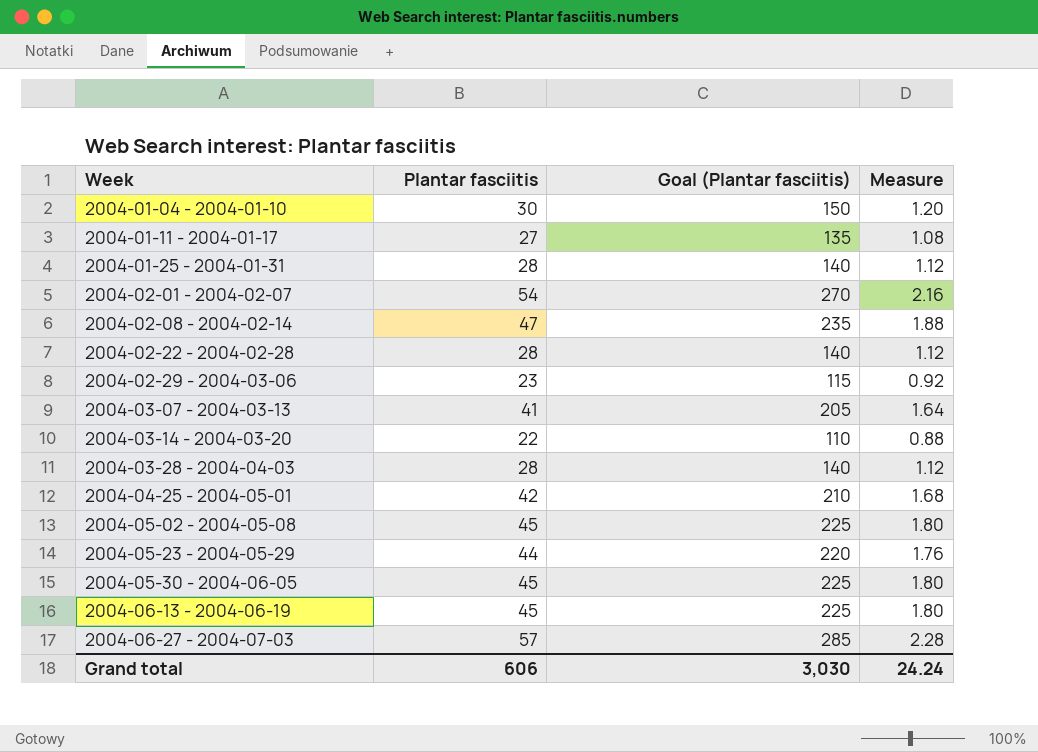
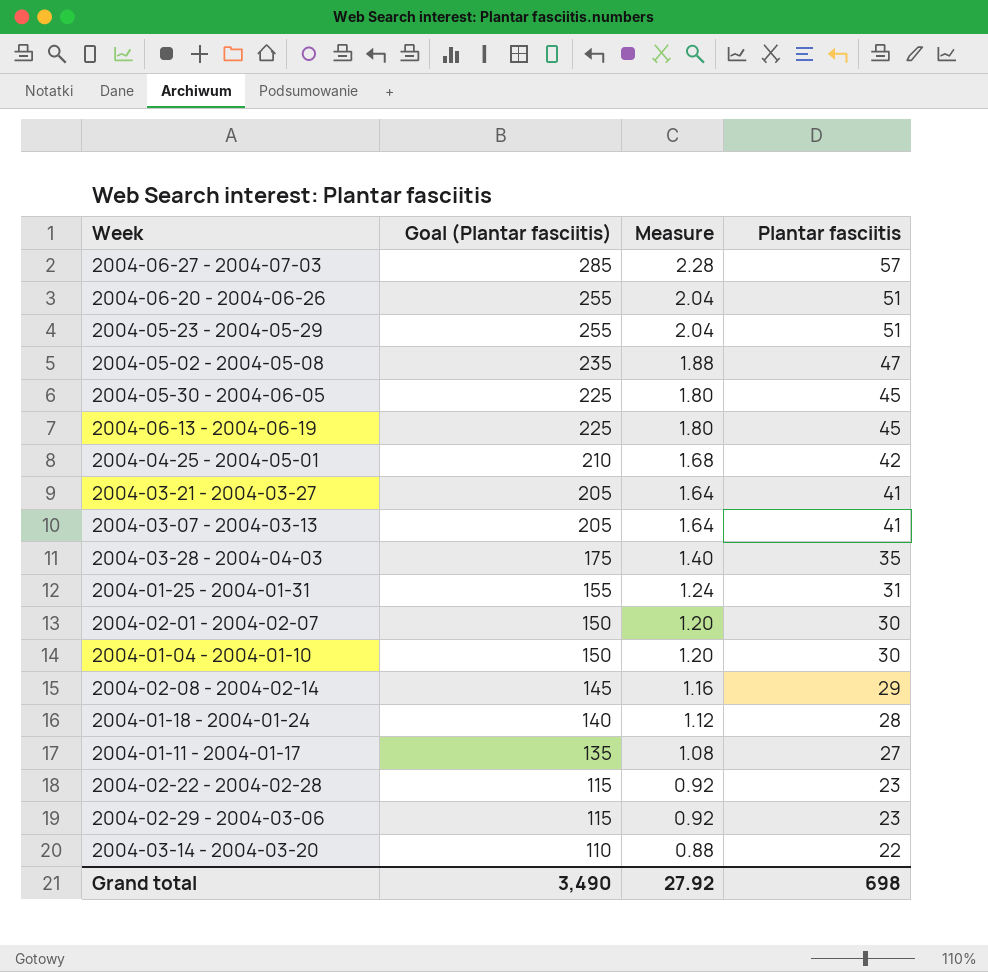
row order: Week ascending -> Goal (Plantar fasciitis) descending
column Plantar fasciitis | position: 2 -> 4
row 2004-06-20 - 2004-06-26: none -> 255 | 2.04 | 51
2004-05-23 - 2004-05-29 | Goal (Plantar fasciitis): 220 -> 255
2004-05-23 - 2004-05-29 | Measure: 1.76 -> 2.04
2004-05-23 - 2004-05-29 | Plantar fasciitis: 44 -> 51
2004-05-02 - 2004-05-08 | Goal (Plantar fasciitis): 225 -> 235
2004-05-02 - 2004-05-08 | Measure: 1.80 -> 1.88
2004-05-02 - 2004-05-08 | Plantar fasciitis: 45 -> 47
row 2004-03-21 - 2004-03-27: none -> 205 | 1.64 | 41
2004-03-28 - 2004-04-03 | Goal (Plantar fasciitis): 140 -> 175
2004-03-28 - 2004-04-03 | Measure: 1.12 -> 1.40
2004-03-28 - 2004-04-03 | Plantar fasciitis: 28 -> 35
2004-01-25 - 2004-01-31 | Goal (Plantar fasciitis): 140 -> 155
2004-01-25 - 2004-01-31 | Measure: 1.12 -> 1.24
2004-01-25 - 2004-01-31 | Plantar fasciitis: 28 -> 31
2004-02-01 - 2004-02-07 | Goal (Plantar fasciitis): 270 -> 150
2004-02-01 - 2004-02-07 | Measure: 2.16 -> 1.20
2004-02-01 - 2004-02-07 | Plantar fasciitis: 54 -> 30
2004-02-08 - 2004-02-14 | Goal (Plantar fasciitis): 235 -> 145
2004-02-08 - 2004-02-14 | Measure: 1.88 -> 1.16
2004-02-08 - 2004-02-14 | Plantar fasciitis: 47 -> 29
row 2004-01-18 - 2004-01-24: none -> 140 | 1.12 | 28
2004-02-22 - 2004-02-28 | Goal (Plantar fasciitis): 140 -> 115
2004-02-22 - 2004-02-28 | Measure: 1.12 -> 0.92
2004-02-22 - 2004-02-28 | Plantar fasciitis: 28 -> 23
Grand total | Goal (Plantar fasciitis): 3,030 -> 3,490
Grand total | Measure: 24.24 -> 27.92
Grand total | Plantar fasciitis: 606 -> 698

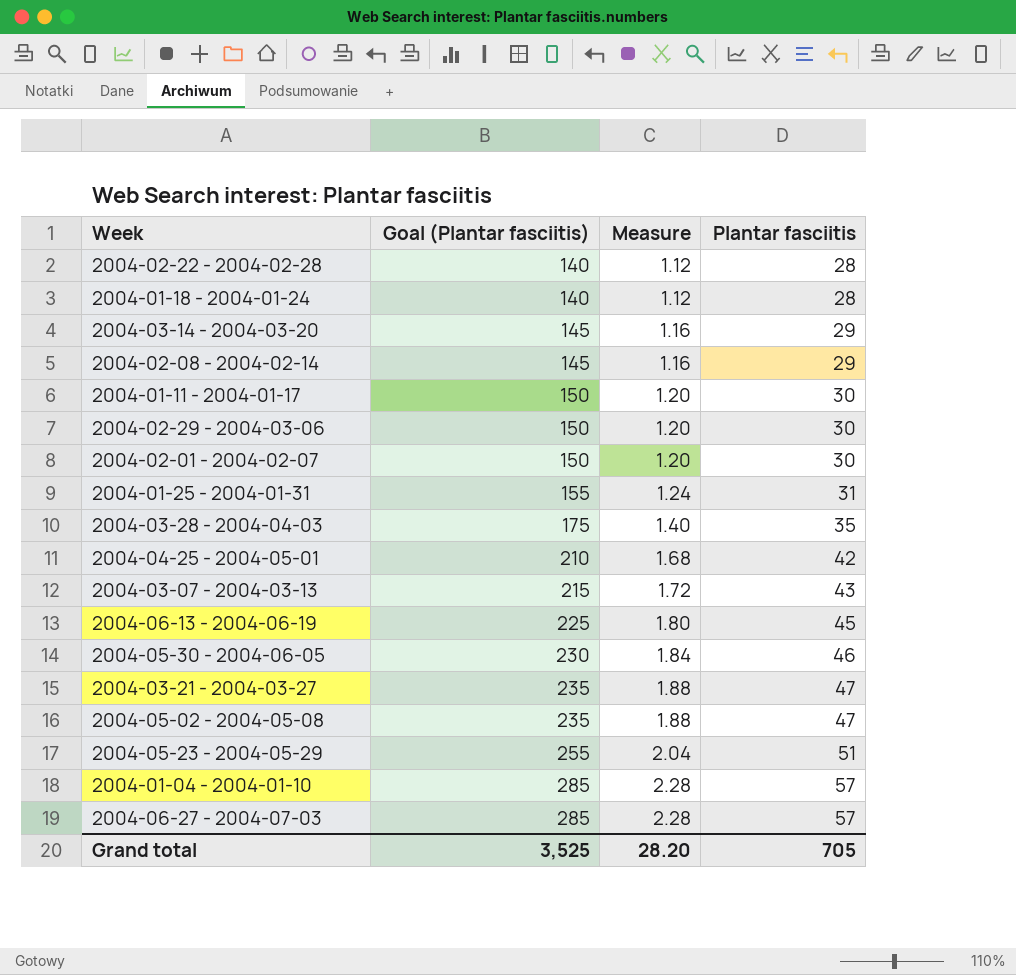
row order: Goal (Plantar fasciitis) descending -> Goal (Plantar fasciitis) ascending
row 2004-06-20 - 2004-06-26: 255 | 2.04 | 51 -> none
2004-02-22 - 2004-02-28 | Goal (Plantar fasciitis): 115 -> 140
2004-02-22 - 2004-02-28 | Measure: 0.92 -> 1.12
2004-02-22 - 2004-02-28 | Plantar fasciitis: 23 -> 28
2004-03-14 - 2004-03-20 | Goal (Plantar fasciitis): 110 -> 145
2004-03-14 - 2004-03-20 | Measure: 0.88 -> 1.16
2004-03-14 - 2004-03-20 | Plantar fasciitis: 22 -> 29
2004-01-11 - 2004-01-17 | Goal (Plantar fasciitis): 135 -> 150
2004-01-11 - 2004-01-17 | Measure: 1.08 -> 1.20
2004-01-11 - 2004-01-17 | Plantar fasciitis: 27 -> 30
2004-02-29 - 2004-03-06 | Goal (Plantar fasciitis): 115 -> 150
2004-02-29 - 2004-03-06 | Measure: 0.92 -> 1.20
2004-02-29 - 2004-03-06 | Plantar fasciitis: 23 -> 30
2004-03-07 - 2004-03-13 | Goal (Plantar fasciitis): 205 -> 215
2004-03-07 - 2004-03-13 | Measure: 1.64 -> 1.72
2004-03-07 - 2004-03-13 | Plantar fasciitis: 41 -> 43
2004-05-30 - 2004-06-05 | Goal (Plantar fasciitis): 225 -> 230
2004-05-30 - 2004-06-05 | Measure: 1.80 -> 1.84
2004-05-30 - 2004-06-05 | Plantar fasciitis: 45 -> 46
2004-03-21 - 2004-03-27 | Goal (Plantar fasciitis): 205 -> 235
2004-03-21 - 2004-03-27 | Measure: 1.64 -> 1.88
2004-03-21 - 2004-03-27 | Plantar fasciitis: 41 -> 47
2004-01-04 - 2004-01-10 | Goal (Plantar fasciitis): 150 -> 285
2004-01-04 - 2004-01-10 | Measure: 1.20 -> 2.28
2004-01-04 - 2004-01-10 | Plantar fasciitis: 30 -> 57
Grand total | Goal (Plantar fasciitis): 3,490 -> 3,525
Grand total | Measure: 27.92 -> 28.20
Grand total | Plantar fasciitis: 698 -> 705

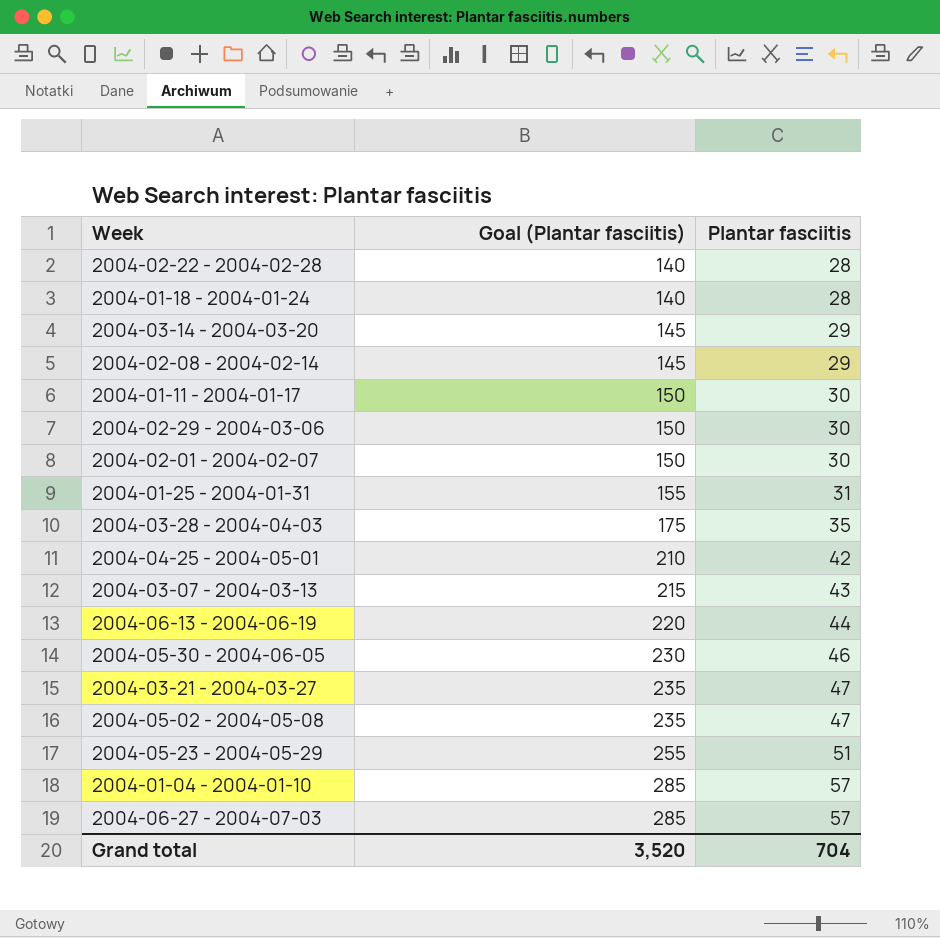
column Measure | formula: [Plantar fasciitis] * 0.04 -> none
2004-06-13 - 2004-06-19 | Goal (Plantar fasciitis): 225 -> 220
2004-06-13 - 2004-06-19 | Plantar fasciitis: 45 -> 44
Grand total | Goal (Plantar fasciitis): 3,525 -> 3,520
Grand total | Plantar fasciitis: 705 -> 704

